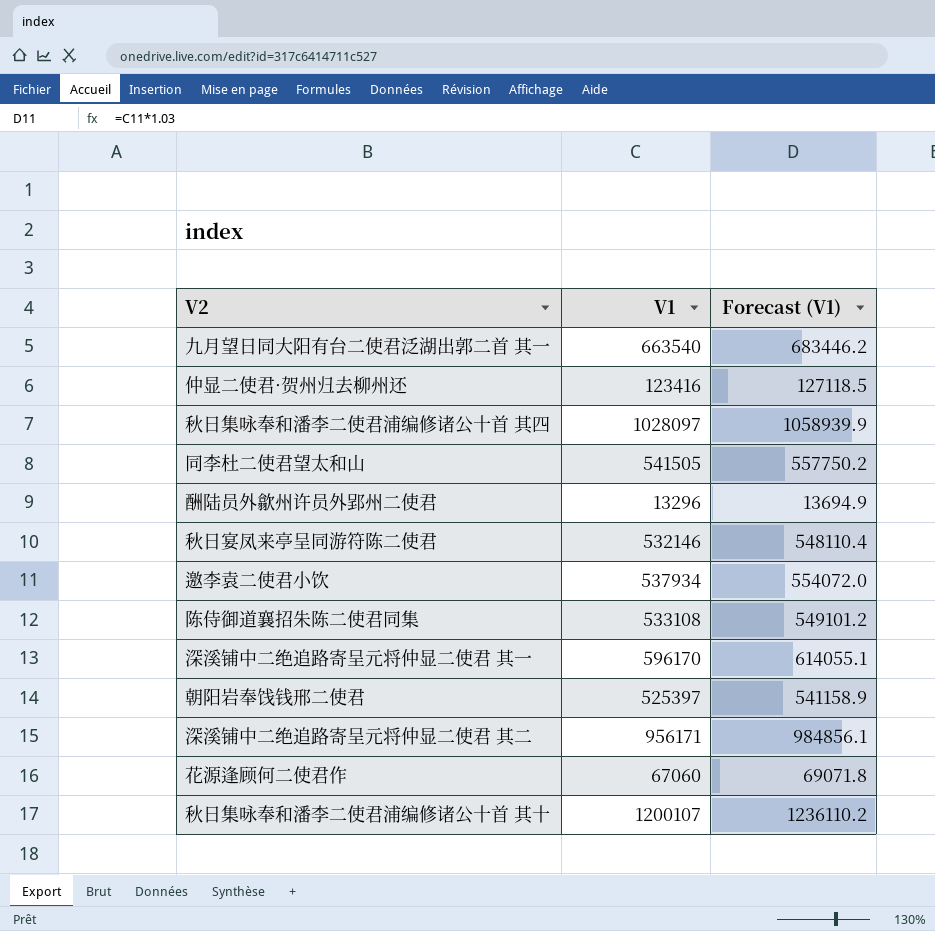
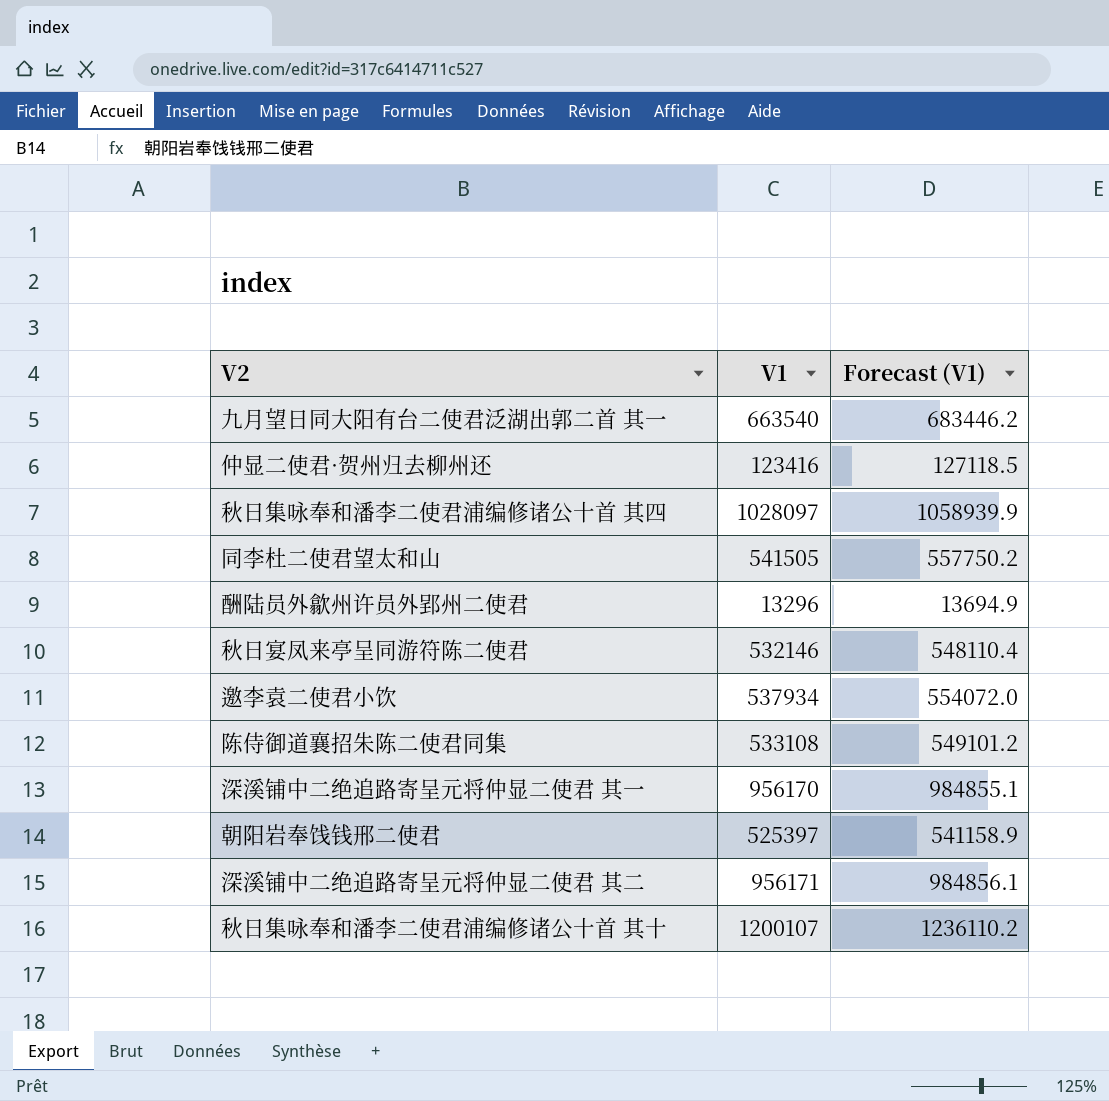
row 花源逢顾何二使君作: 67060 | 69071.8 -> none
深溪铺中二绝追路寄呈元将仲显二使君 其一 | V1: 596170 -> 956170
深溪铺中二绝追路寄呈元将仲显二使君 其一 | Forecast (V1): 614055.1 -> 984855.1

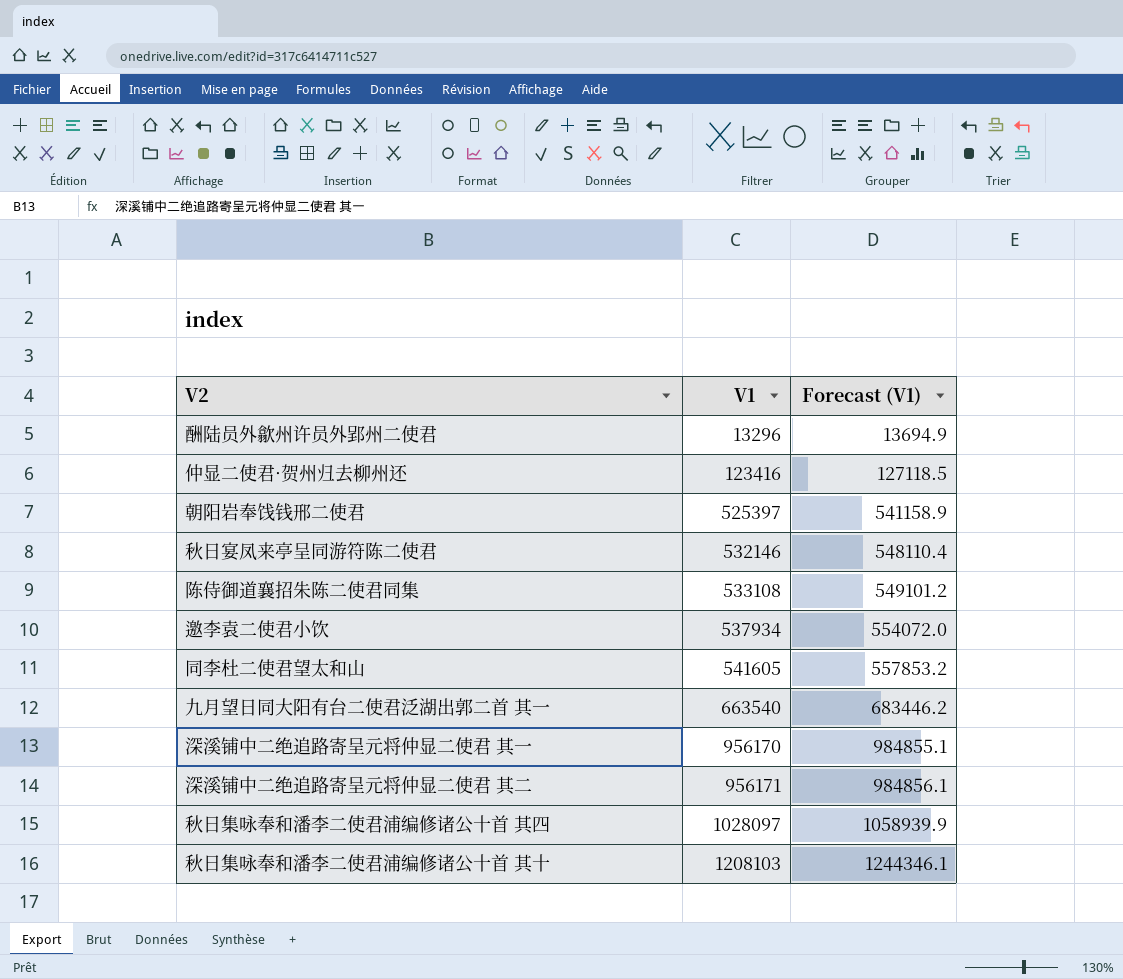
row order: none -> V1 ascending
同李杜二使君望太和山 | V1: 541505 -> 541605
同李杜二使君望太和山 | Forecast (V1): 557750.2 -> 557853.2
秋日集咏奉和潘李二使君浦编修诸公十首 其十 | V1: 1200107 -> 1208103
秋日集咏奉和潘李二使君浦编修诸公十首 其十 | Forecast (V1): 1236110.2 -> 1244346.1

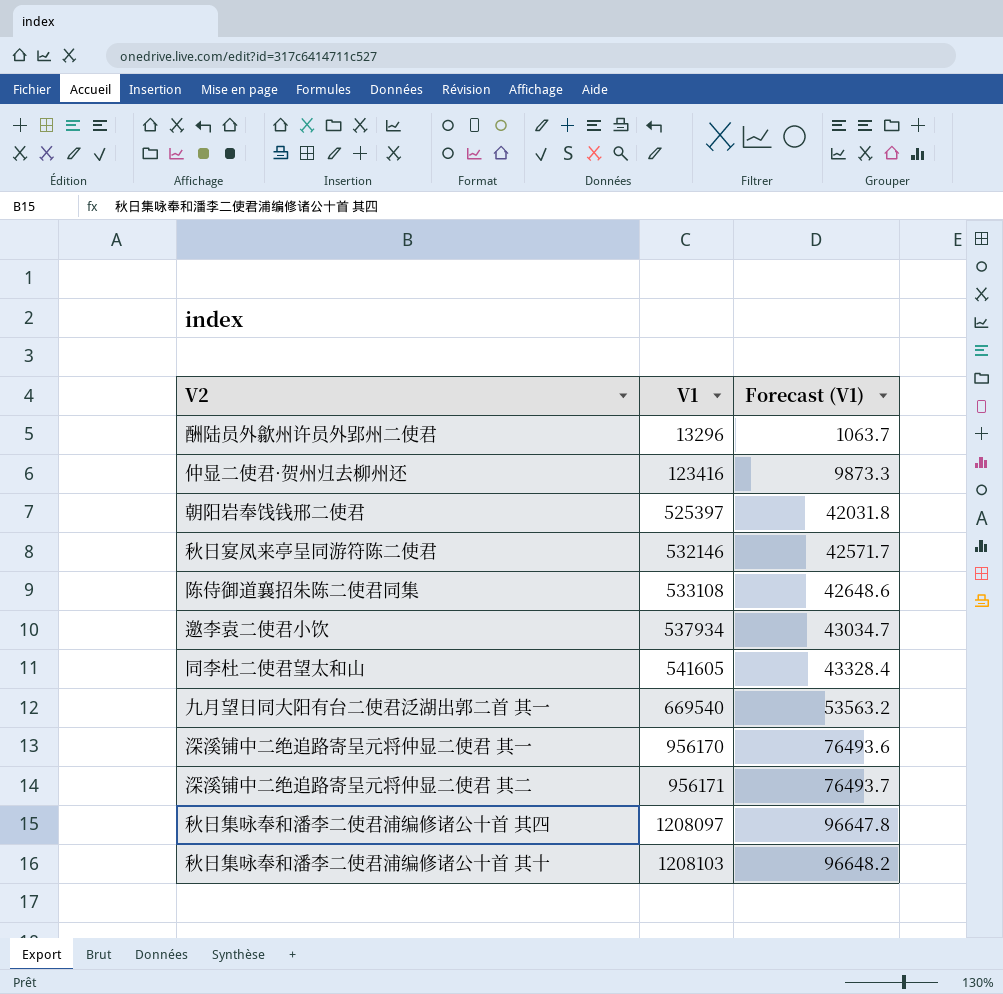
column Forecast (V1) | formula: [V1] * 1.03 -> [V1] * 0.08
九月望日同大阳有台二使君泛湖出郭二首 其一 | V1: 663540 -> 669540
秋日集咏奉和潘李二使君浦编修诸公十首 其四 | V1: 1028097 -> 1208097

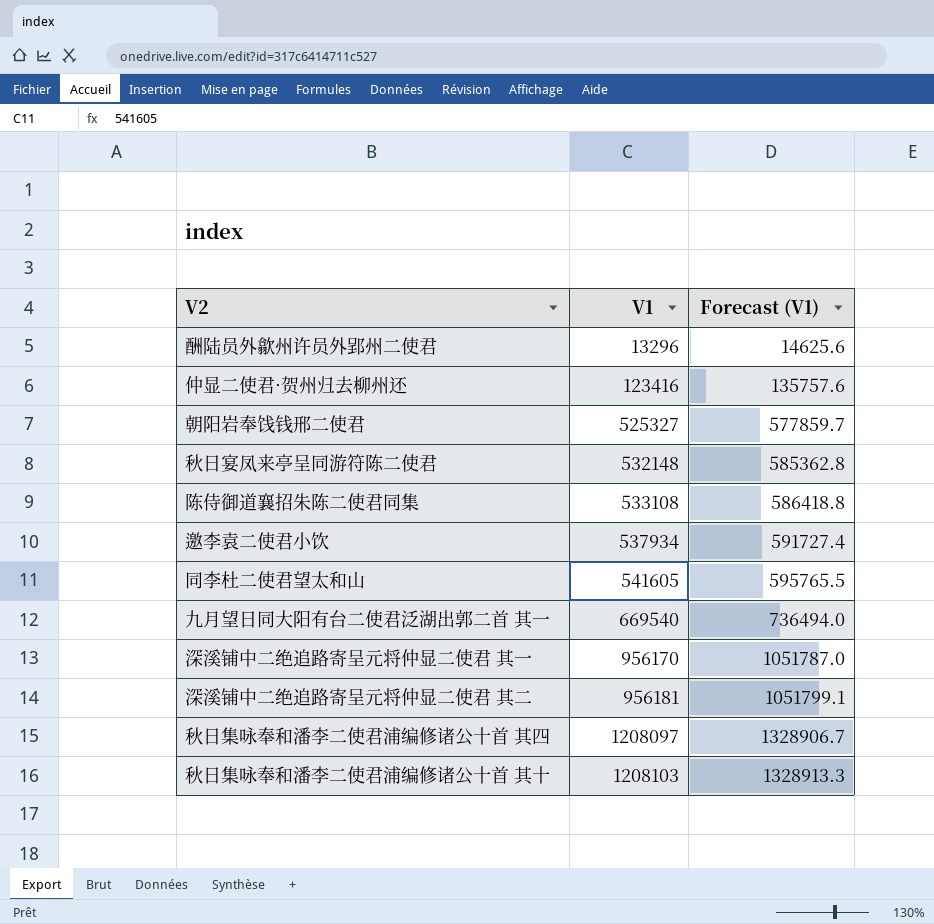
column Forecast (V1) | formula: [V1] * 0.08 -> [V1] * 1.1
朝阳岩奉饯钱邢二使君 | V1: 525397 -> 525327
秋日宴凤来亭呈同游符陈二使君 | V1: 532146 -> 532148
深溪铺中二绝追路寄呈元将仲显二使君 其二 | V1: 956171 -> 956181

